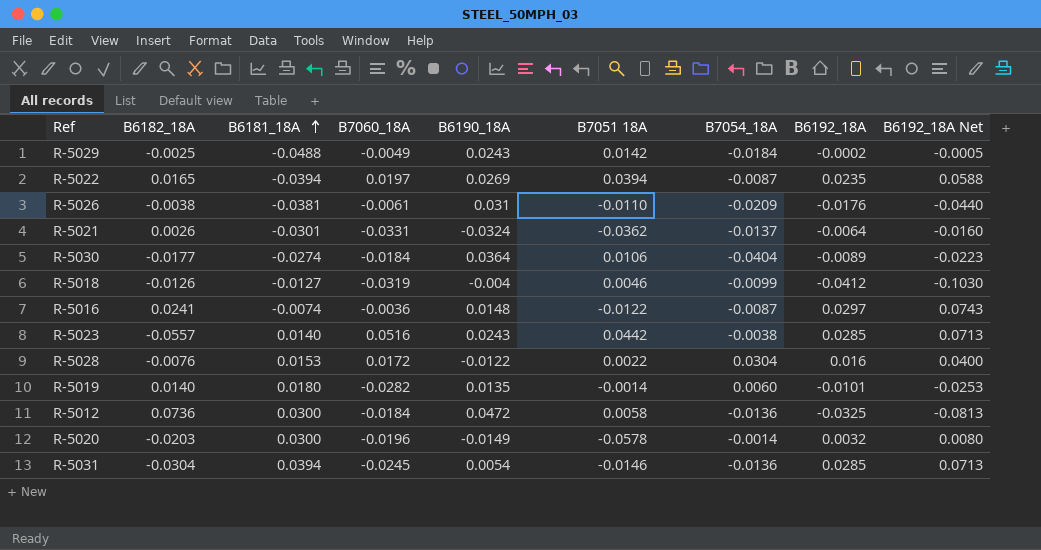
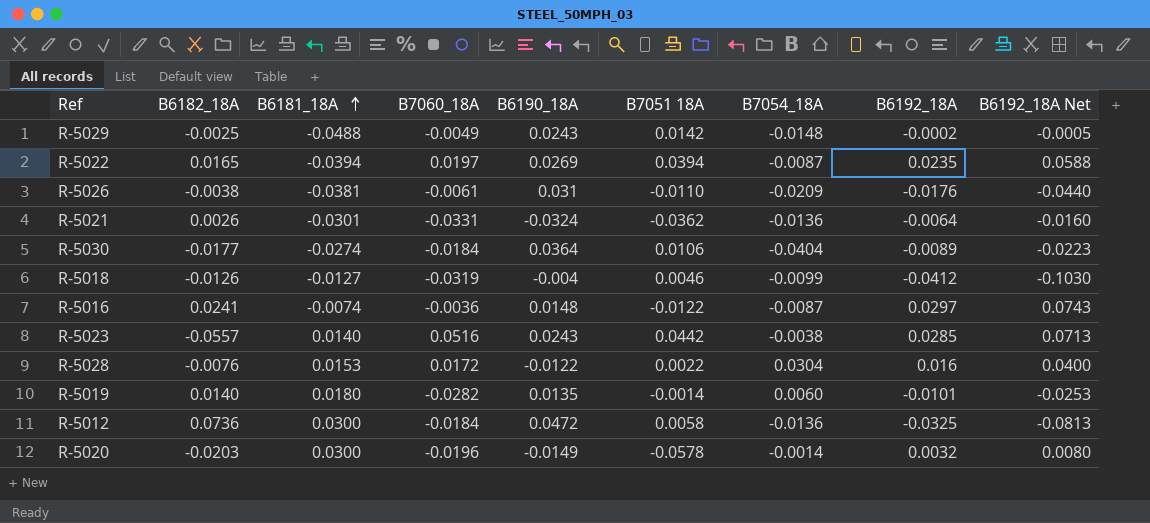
row R-5031: -0.0304 | 0.0394 | -0.0245 | 0.0054 | -0.0146 | -0.0136 | 0.0285 | 0.0713 -> none
R-5029 | B7054_18A: -0.0184 -> -0.0148
R-5021 | B7054_18A: -0.0137 -> -0.0136

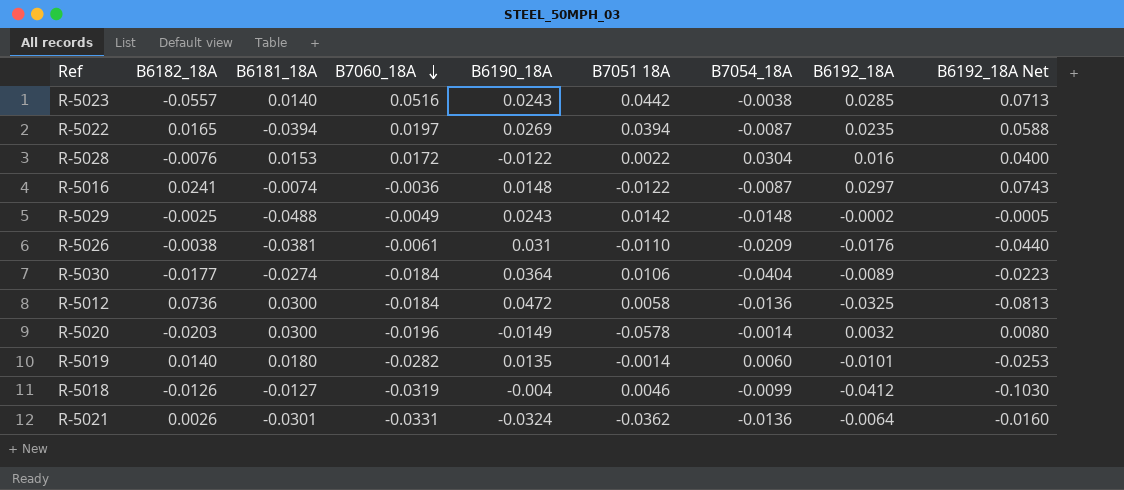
row order: B6181_18A ascending -> B7060_18A descending

